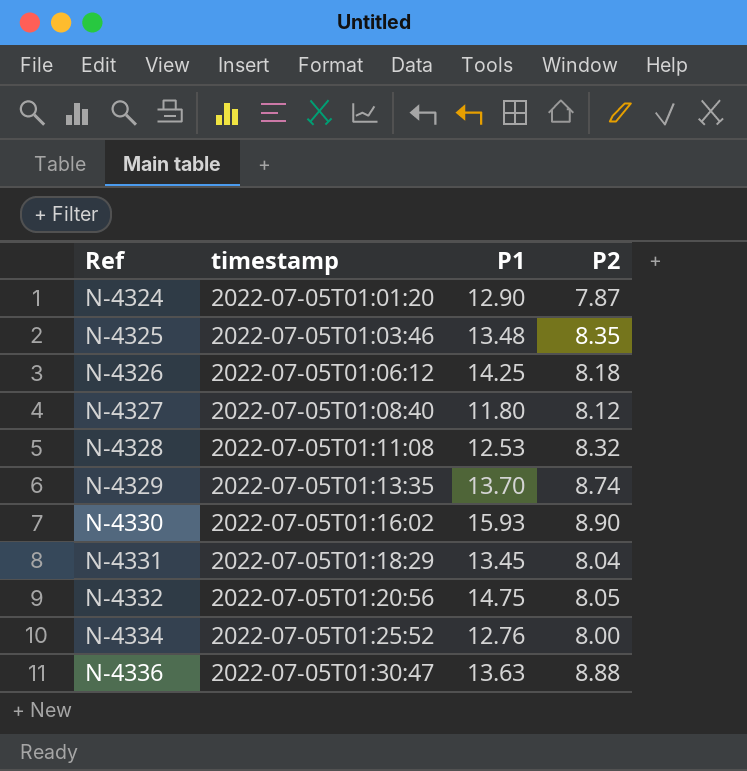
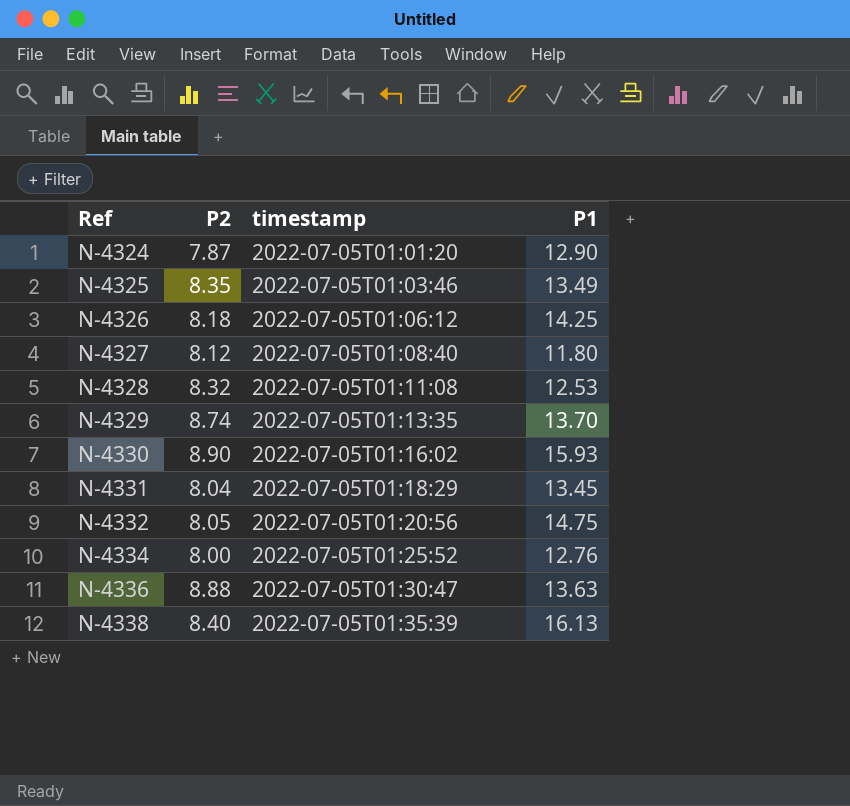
column P2 | position: 4 -> 2
N-4325 | P1: 13.48 -> 13.49
row N-4338: none -> 8.40 | 2022-07-05T01:35:39 | 16.13

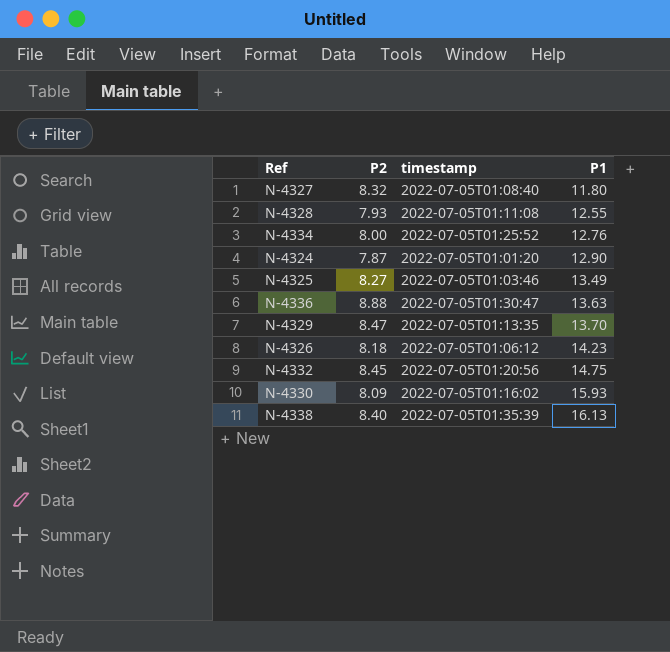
row order: Ref ascending -> P1 ascending
row N-4331: 8.04 | 2022-07-05T01:18:29 | 13.45 -> none
N-4327 | P2: 8.12 -> 8.32
N-4328 | P2: 8.32 -> 7.93
N-4328 | P1: 12.53 -> 12.55
N-4325 | P2: 8.35 -> 8.27
N-4329 | P2: 8.74 -> 8.47
N-4326 | P1: 14.25 -> 14.23
N-4332 | P2: 8.05 -> 8.45
N-4330 | P2: 8.90 -> 8.09

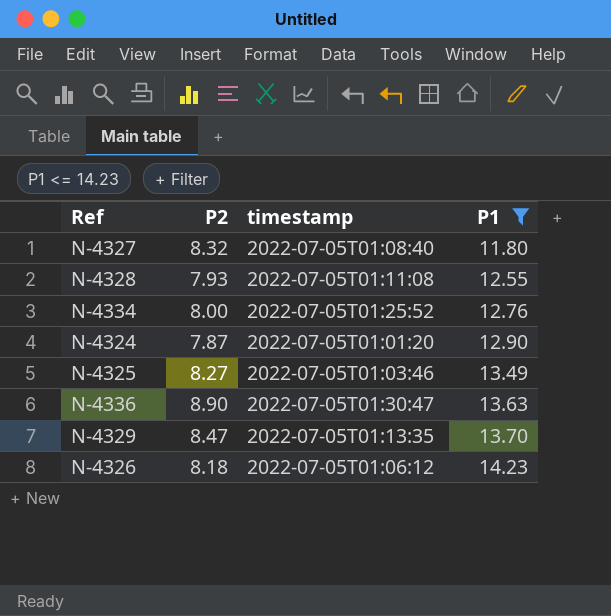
filter: none -> P1 <= 14.23
N-4336 | P2: 8.88 -> 8.90

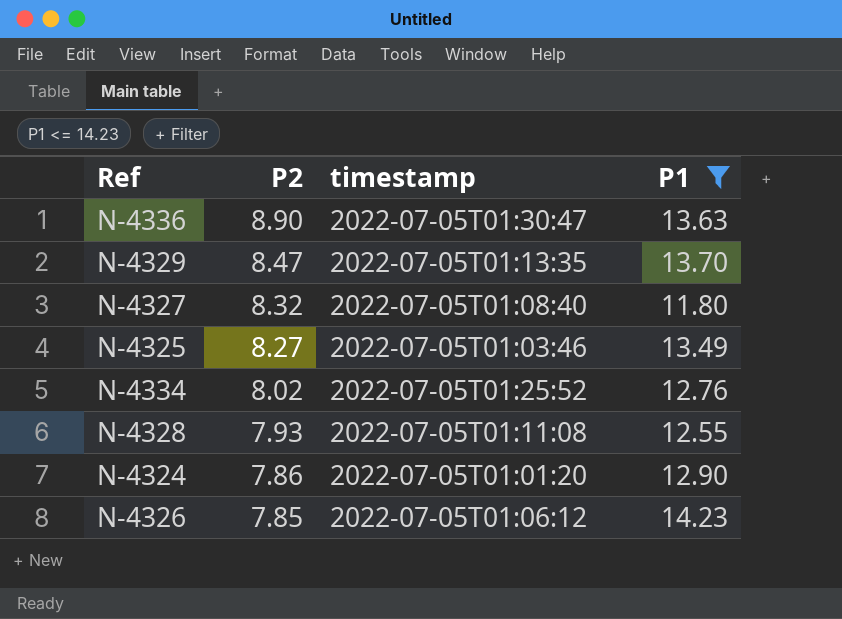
row order: P1 ascending -> P2 descending
N-4334 | P2: 8.00 -> 8.02
N-4324 | P2: 7.87 -> 7.86
N-4326 | P2: 8.18 -> 7.85

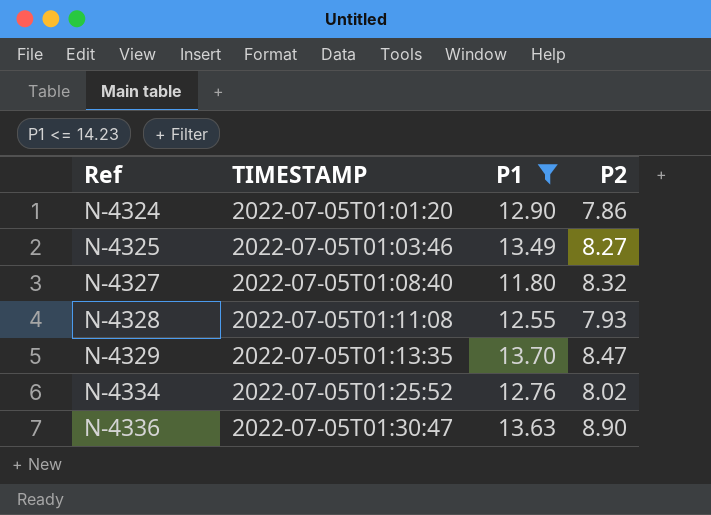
row order: P2 descending -> Ref ascending
column name: timestamp -> TIMESTAMP
column P2 | position: 2 -> 4
row N-4326: 7.85 | 2022-07-05T01:06:12 | 14.23 -> none

